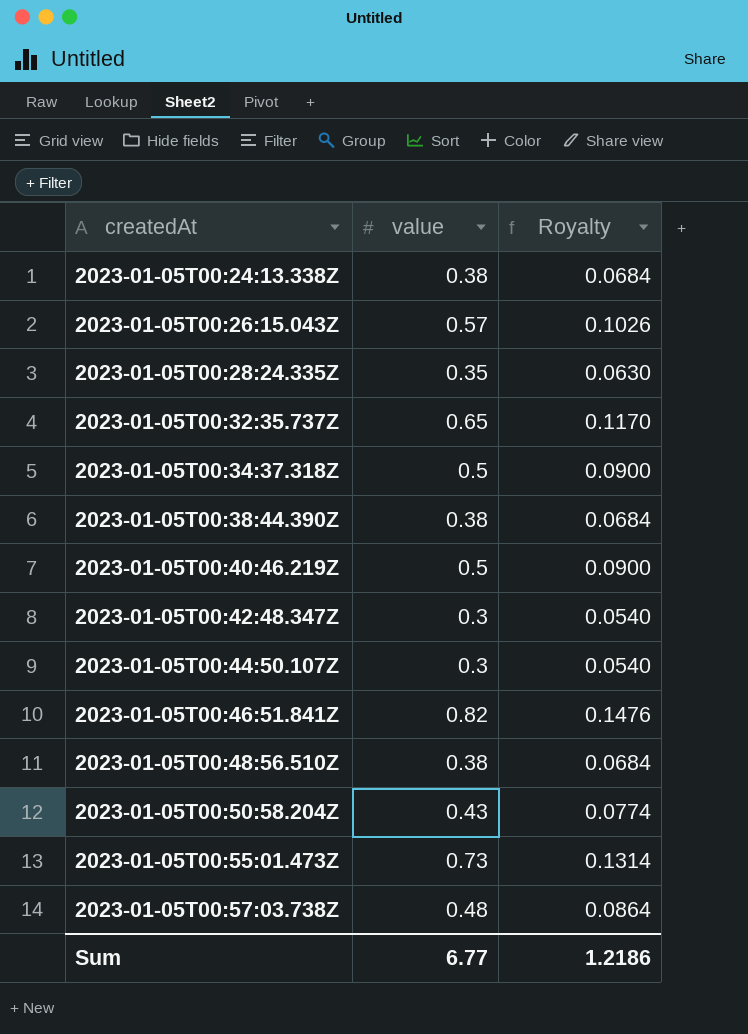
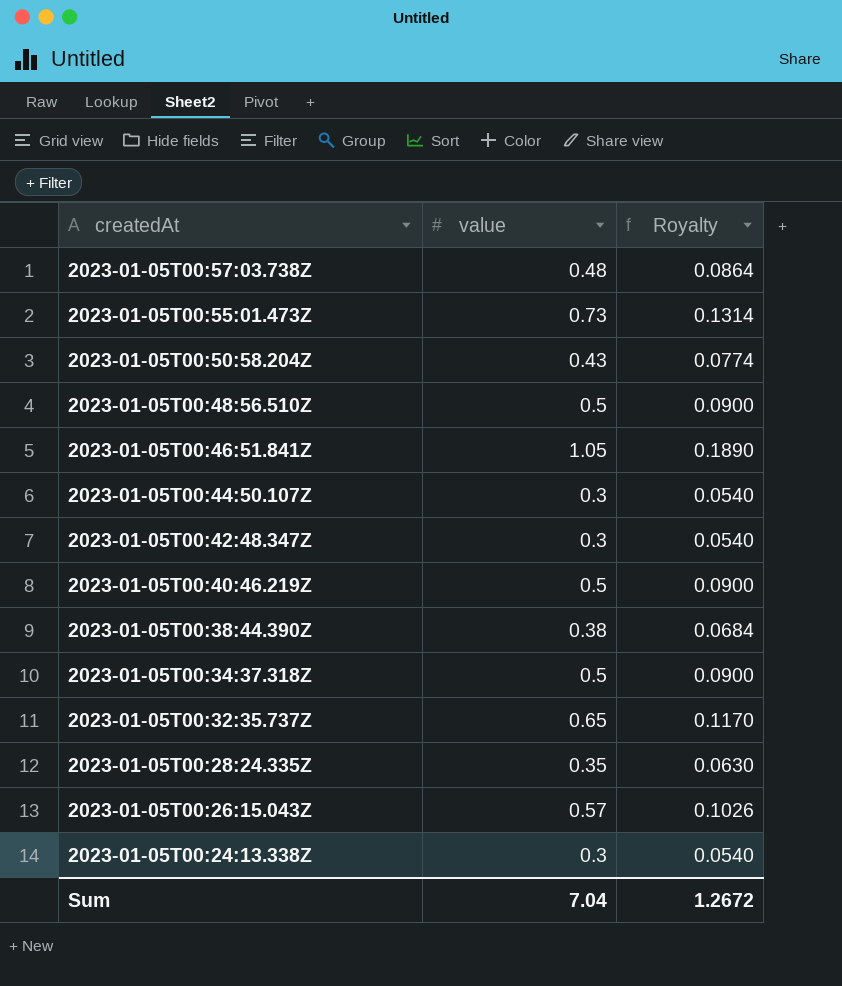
row order: createdAt ascending -> createdAt descending
2023-01-05T00:48:56.510Z | value: 0.38 -> 0.5
2023-01-05T00:48:56.510Z | Royalty: 0.0684 -> 0.0900
2023-01-05T00:46:51.841Z | value: 0.82 -> 1.05
2023-01-05T00:46:51.841Z | Royalty: 0.1476 -> 0.1890
2023-01-05T00:24:13.338Z | value: 0.38 -> 0.3
2023-01-05T00:24:13.338Z | Royalty: 0.0684 -> 0.0540
Sum | value: 6.77 -> 7.04
Sum | Royalty: 1.2186 -> 1.2672

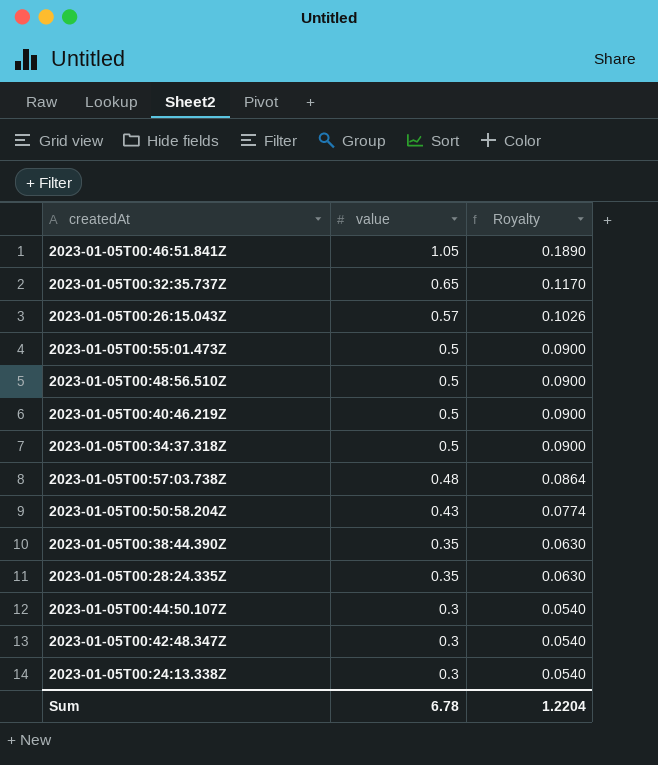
row order: createdAt descending -> value descending
2023-01-05T00:55:01.473Z | value: 0.73 -> 0.5
2023-01-05T00:55:01.473Z | Royalty: 0.1314 -> 0.0900
2023-01-05T00:38:44.390Z | value: 0.38 -> 0.35
2023-01-05T00:38:44.390Z | Royalty: 0.0684 -> 0.0630
Sum | value: 7.04 -> 6.78
Sum | Royalty: 1.2672 -> 1.2204

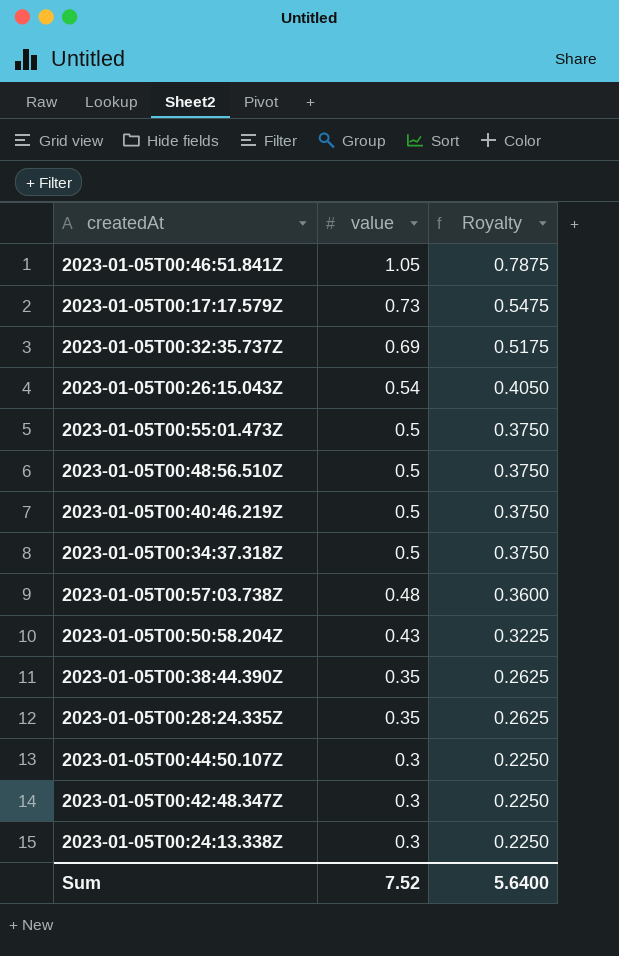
column Royalty | formula: [value] * 0.18 -> [value] * 0.75
row 2023-01-05T00:17:17.579Z: none -> 0.73 | 0.5475
2023-01-05T00:32:35.737Z | value: 0.65 -> 0.69
2023-01-05T00:26:15.043Z | value: 0.57 -> 0.54
Sum | value: 6.78 -> 7.52
Sum | Royalty: 1.2204 -> 5.6400

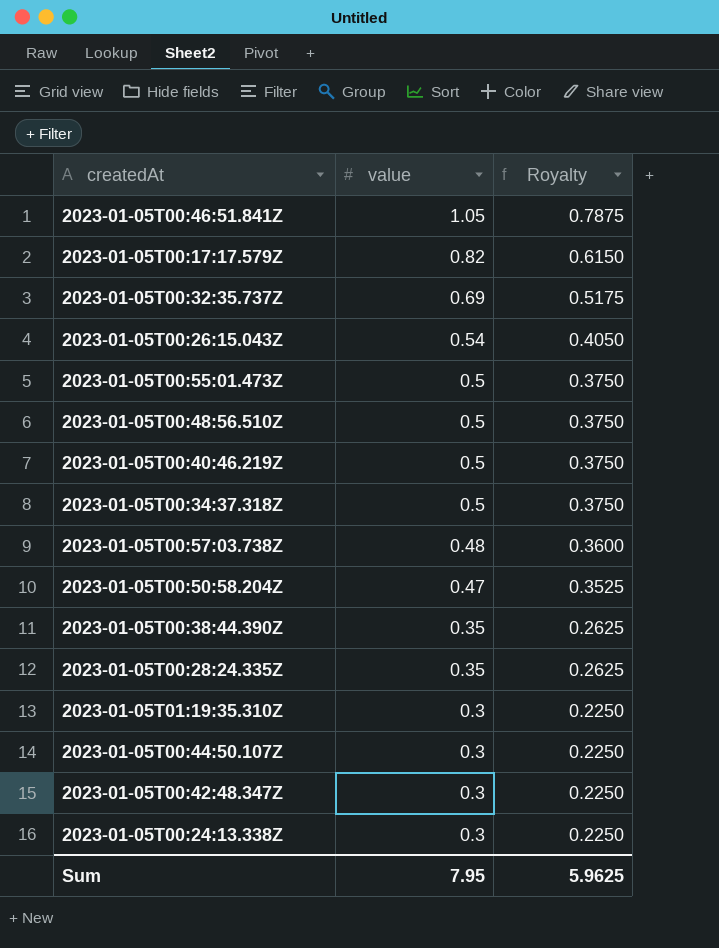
2023-01-05T00:17:17.579Z | value: 0.73 -> 0.82
2023-01-05T00:17:17.579Z | Royalty: 0.5475 -> 0.6150
2023-01-05T00:50:58.204Z | value: 0.43 -> 0.47
2023-01-05T00:50:58.204Z | Royalty: 0.3225 -> 0.3525
row 2023-01-05T01:19:35.310Z: none -> 0.3 | 0.2250
Sum | value: 7.52 -> 7.95
Sum | Royalty: 5.6400 -> 5.9625

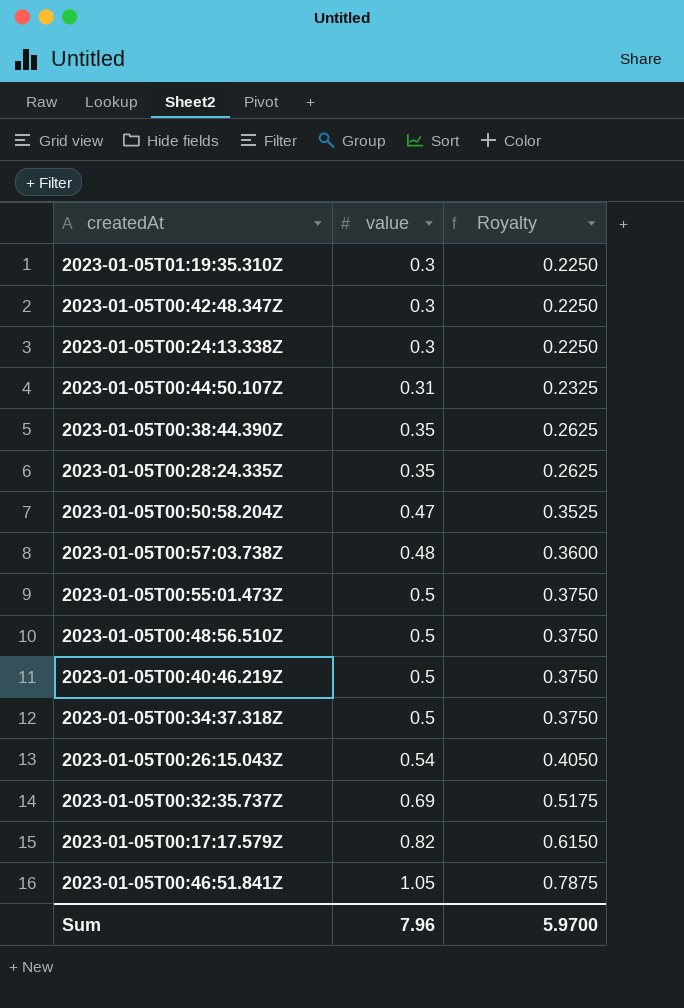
row order: value descending -> value ascending
2023-01-05T00:44:50.107Z | value: 0.3 -> 0.31
2023-01-05T00:44:50.107Z | Royalty: 0.2250 -> 0.2325
Sum | value: 7.95 -> 7.96
Sum | Royalty: 5.9625 -> 5.9700

